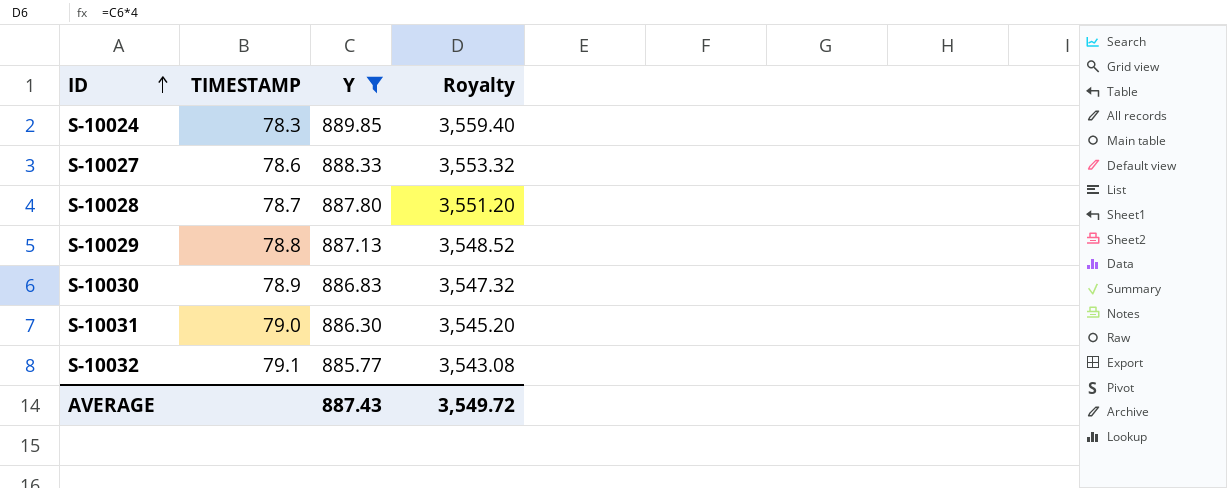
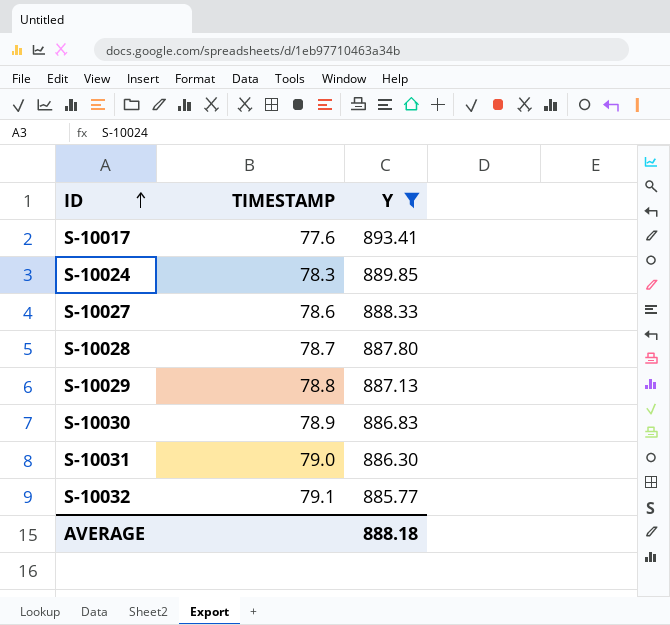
column Royalty | formula: [Y] * 4 -> none
row S-10017: none -> 77.6 | 893.41
AVERAGE | Y: 887.43 -> 888.18

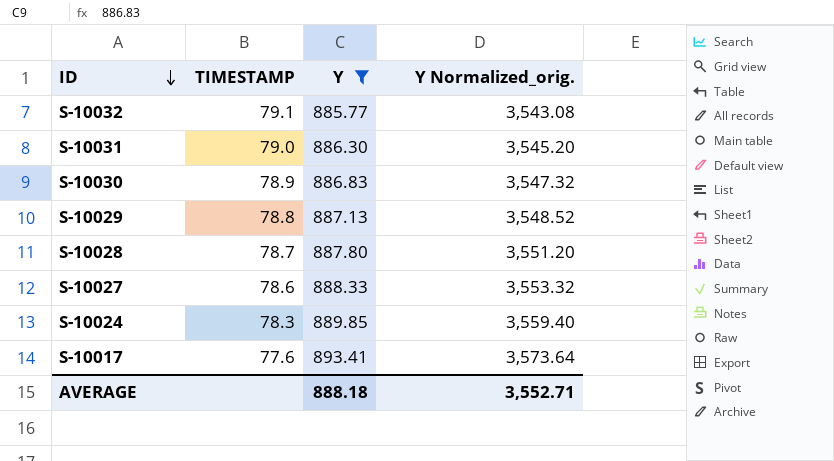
row order: ID ascending -> ID descending
column Y Normalized_orig. | formula: none -> [Y] * 4

